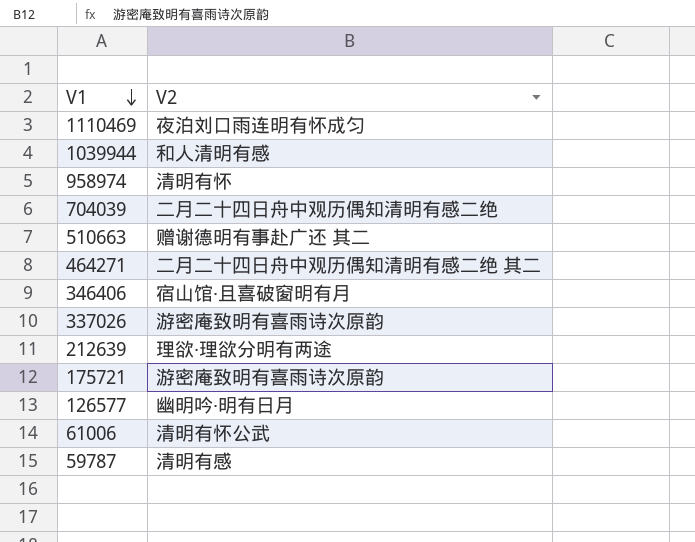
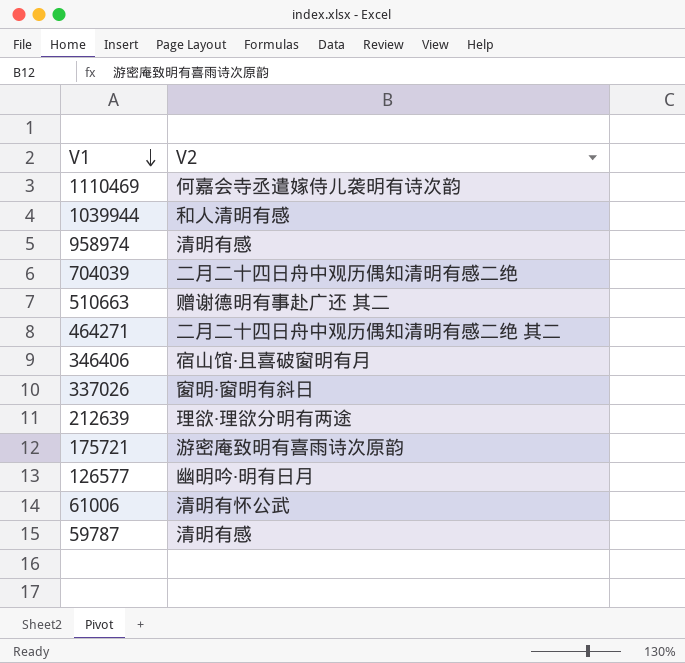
1110469 | V2: 夜泊刘口雨连明有怀成匀 -> 何嘉会寺丞遣嫁侍儿袭明有诗次韵
958974 | V2: 清明有怀 -> 清明有感
337026 | V2: 游密庵致明有喜雨诗次原韵 -> 窗明·窗明有斜日

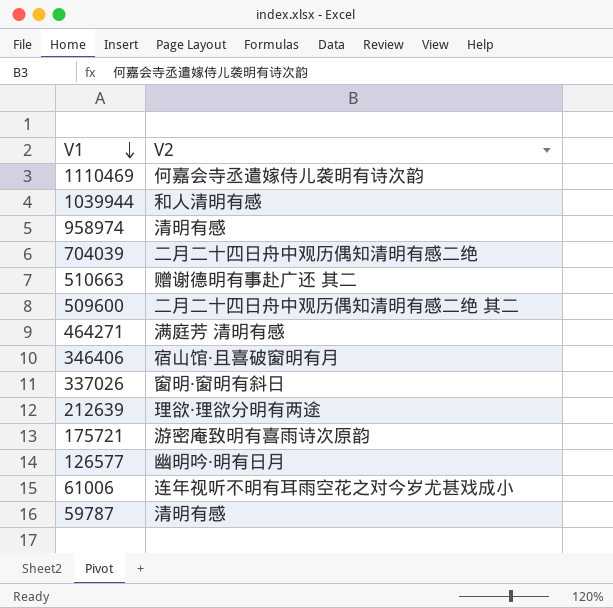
row 509600: none -> 二月二十四日舟中观历偶知清明有感二绝 其二
464271 | V2: 二月二十四日舟中观历偶知清明有感二绝 其二 -> 满庭芳 清明有感
61006 | V2: 清明有怀公武 -> 连年视听不明有耳雨空花之对今岁尤甚戏成小

